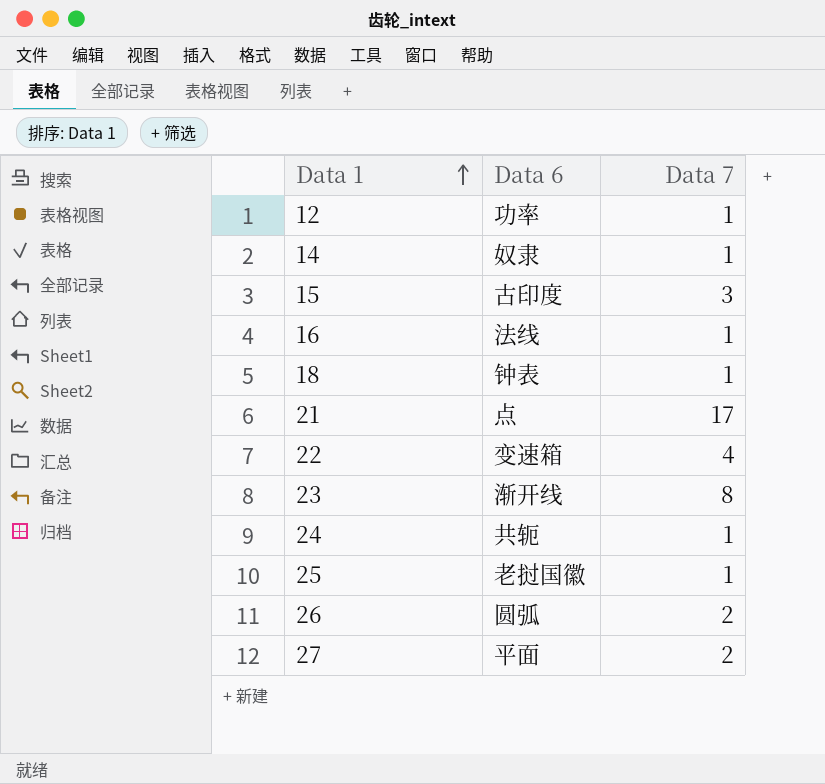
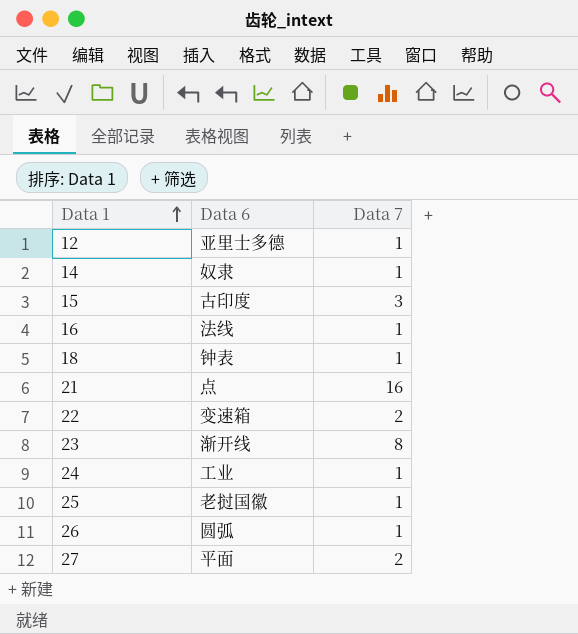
12 | Data 6: 功率 -> 亚里士多德
21 | Data 7: 17 -> 16
22 | Data 7: 4 -> 2
24 | Data 6: 共轭 -> 工业
26 | Data 7: 2 -> 1

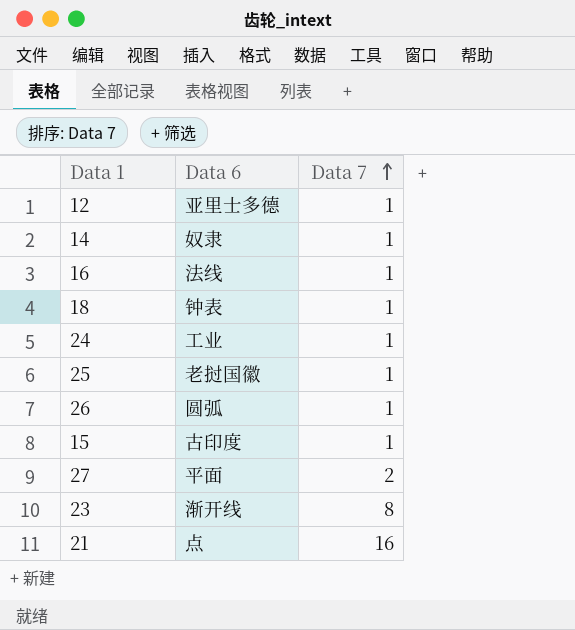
row order: Data 1 ascending -> Data 7 ascending
row 22: 变速箱 | 2 -> none
15 | Data 7: 3 -> 1

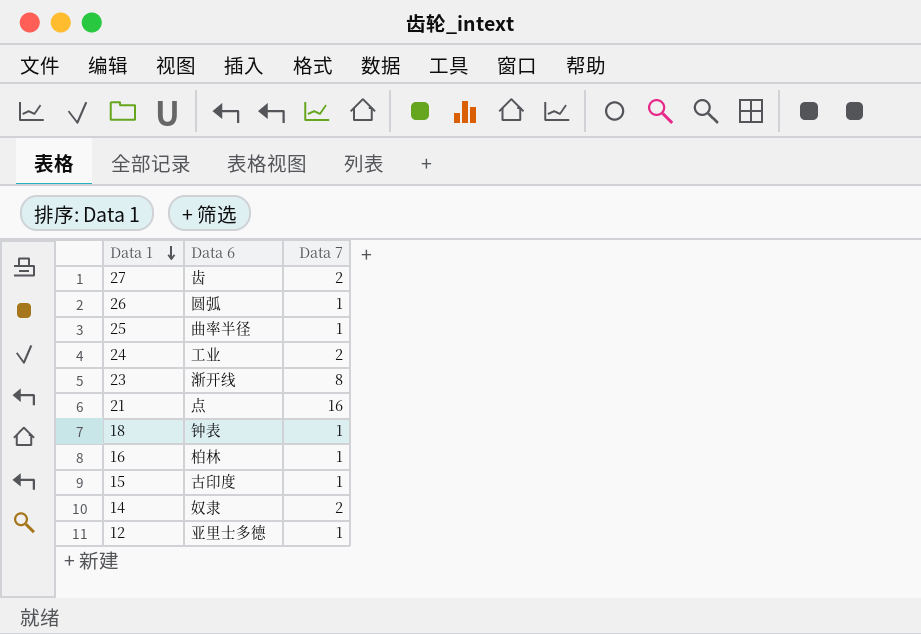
row order: Data 7 ascending -> Data 1 descending
27 | Data 6: 平面 -> 齿
25 | Data 6: 老挝国徽 -> 曲率半径
24 | Data 7: 1 -> 2
16 | Data 6: 法线 -> 柏林
14 | Data 7: 1 -> 2

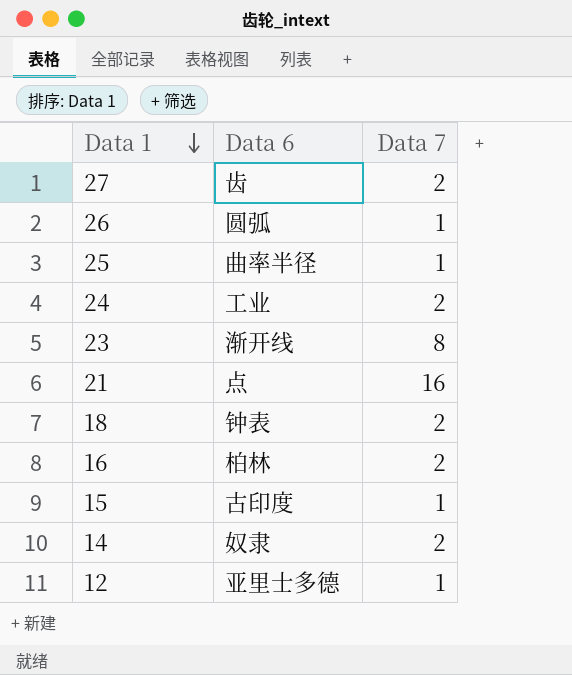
18 | Data 7: 1 -> 2
16 | Data 7: 1 -> 2

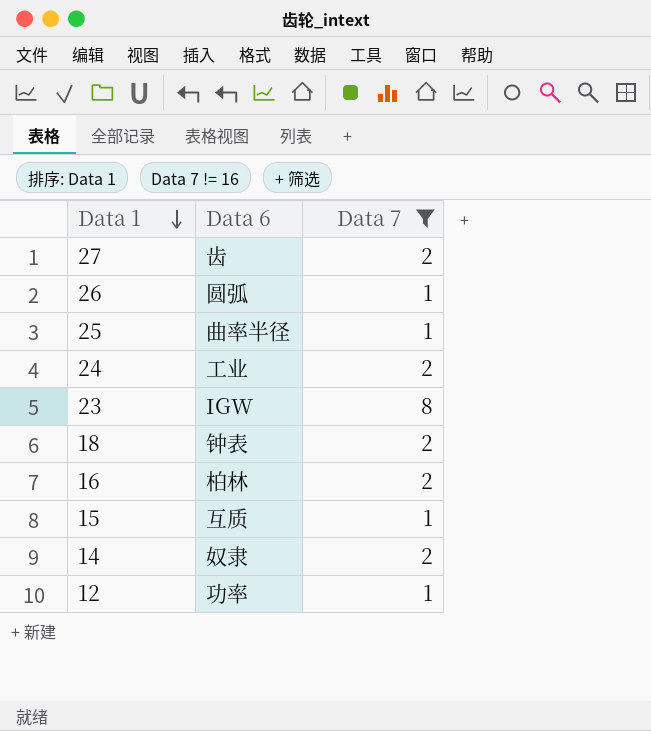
filter: none -> Data 7 != 16
23 | Data 6: 渐开线 -> IGW
15 | Data 6: 古印度 -> 互质
12 | Data 6: 亚里士多德 -> 功率

